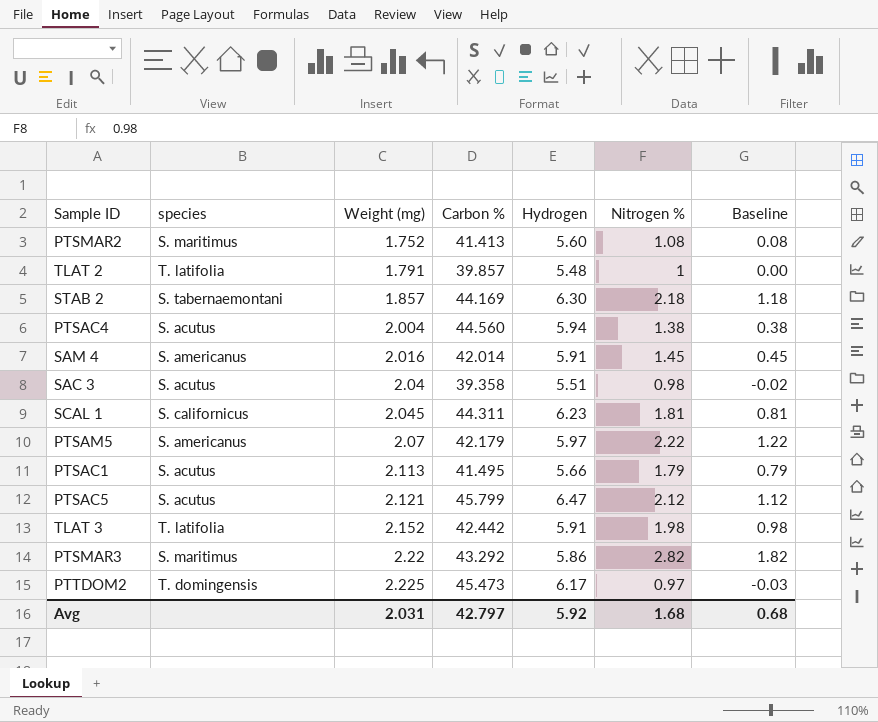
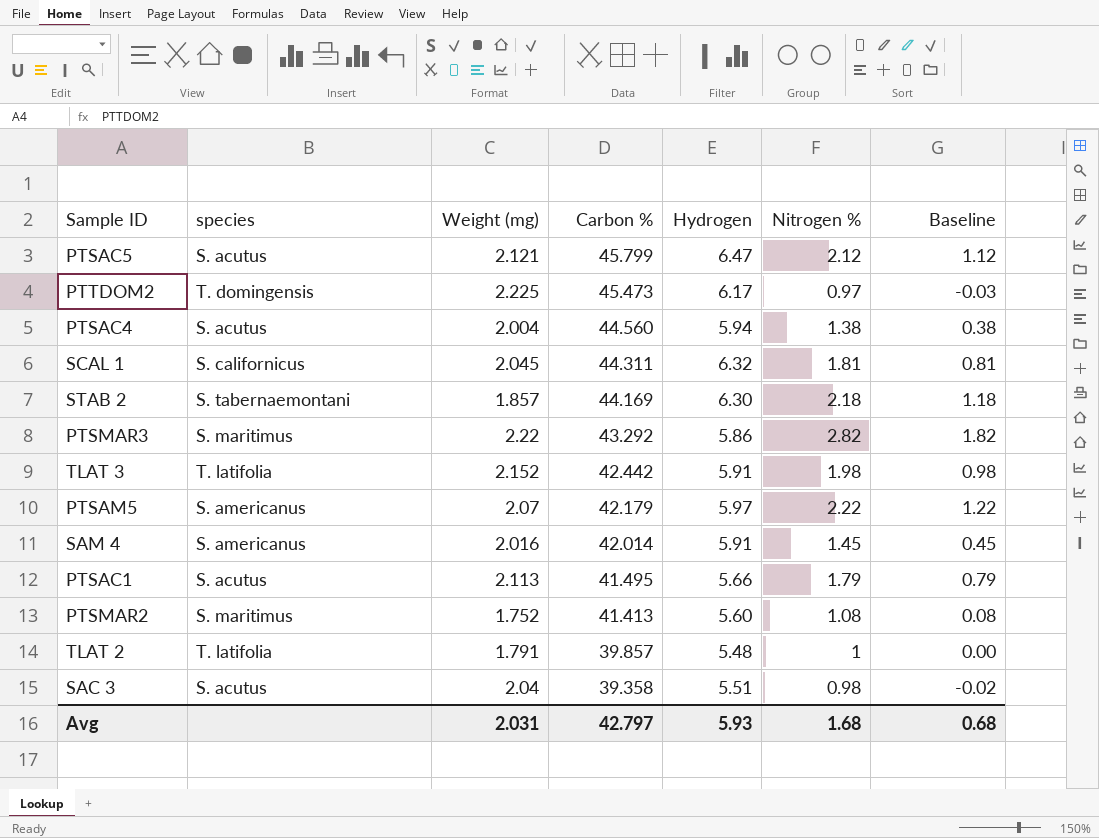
row order: Weight (mg) ascending -> Carbon % descending
SCAL 1 | Hydrogen: 6.23 -> 6.32
Avg | Hydrogen: 5.92 -> 5.93

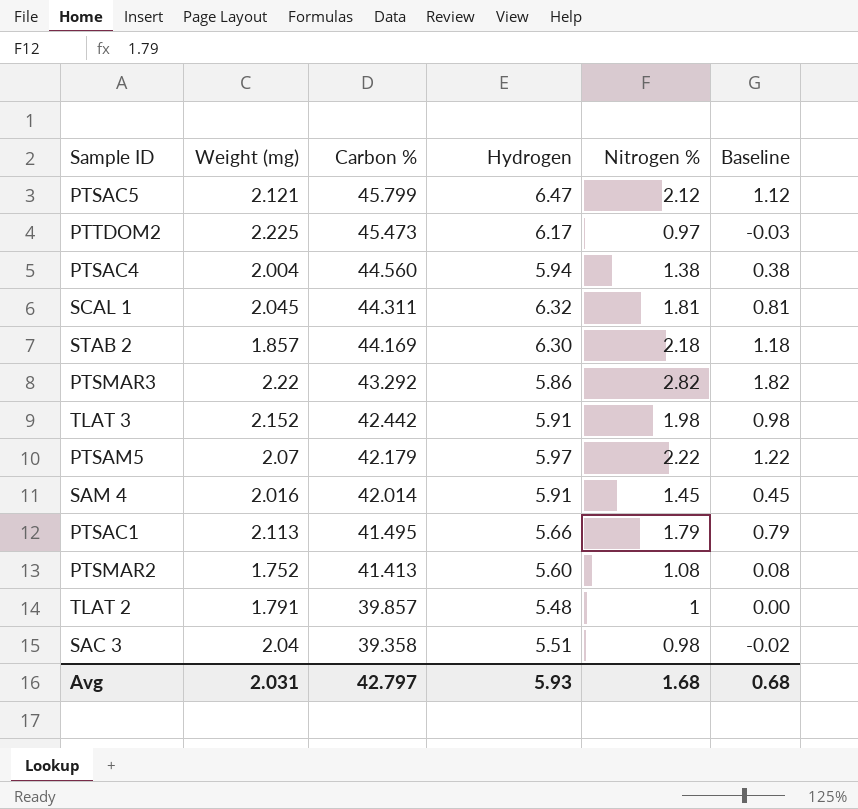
column species | position: 2 -> none

